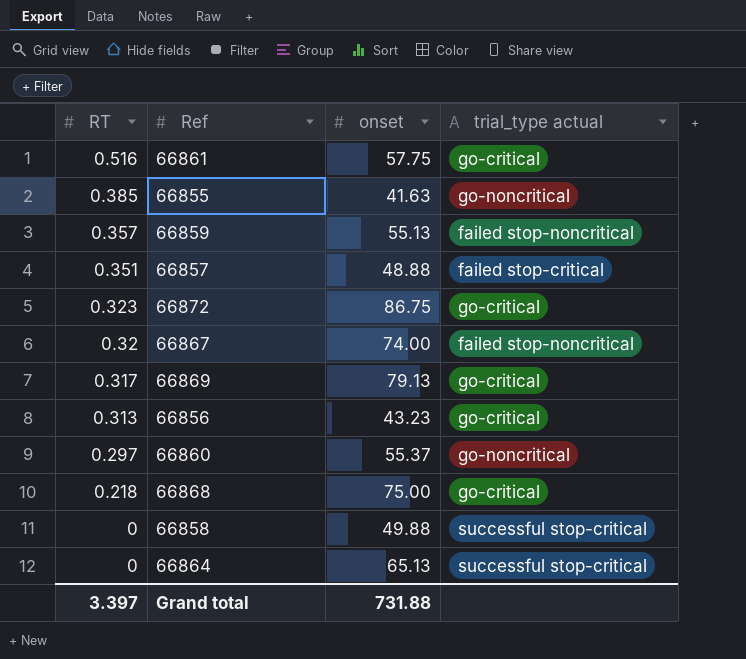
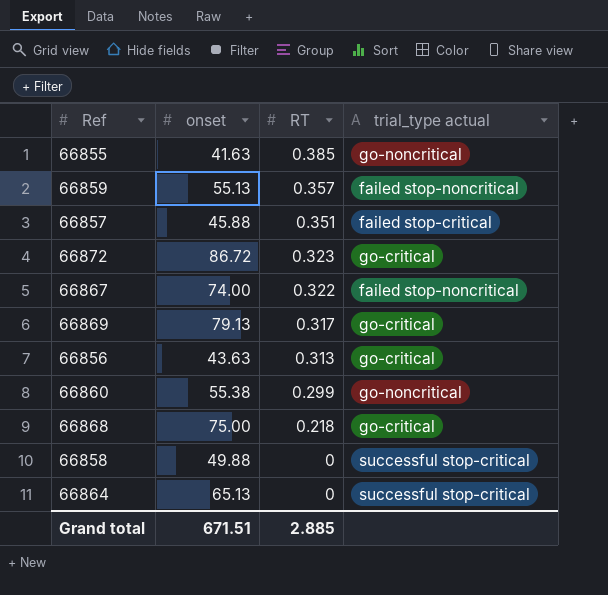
column RT | position: 1 -> 3
row 66861: 0.516 | 57.75 | go-critical -> none
66857 | onset: 48.88 -> 45.88
66872 | onset: 86.75 -> 86.72
66867 | RT: 0.32 -> 0.322
66856 | onset: 43.23 -> 43.63
66860 | onset: 55.37 -> 55.38
66860 | RT: 0.297 -> 0.299
Grand total | onset: 731.88 -> 671.51
Grand total | RT: 3.397 -> 2.885

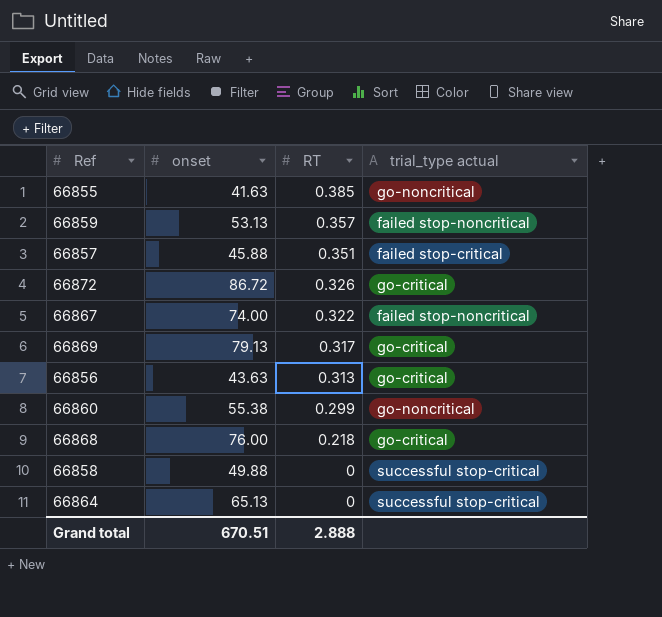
66859 | onset: 55.13 -> 53.13
66872 | RT: 0.323 -> 0.326
66868 | onset: 75.00 -> 76.00
Grand total | onset: 671.51 -> 670.51
Grand total | RT: 2.885 -> 2.888

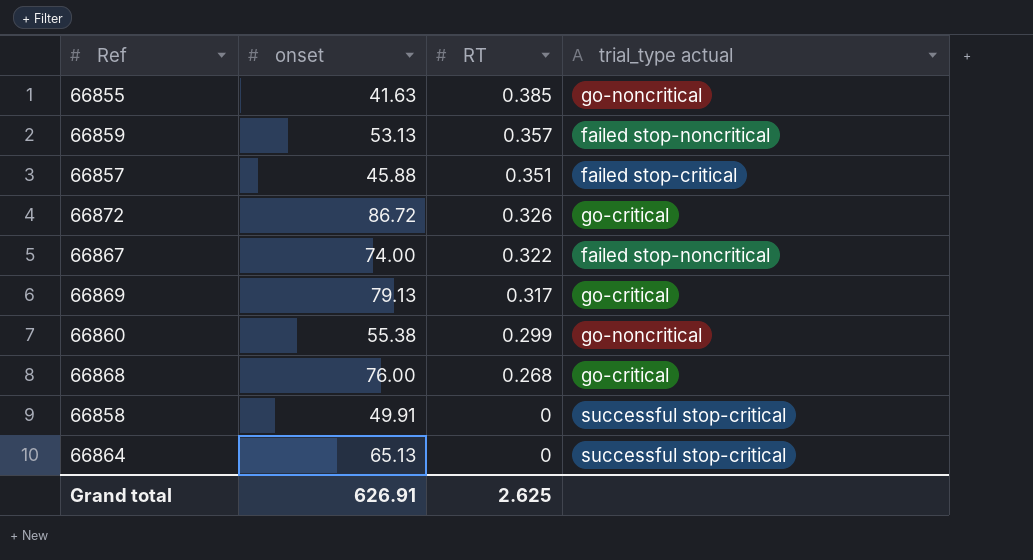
row 66856: 43.63 | 0.313 | go-critical -> none
66868 | RT: 0.218 -> 0.268
66858 | onset: 49.88 -> 49.91
Grand total | onset: 670.51 -> 626.91
Grand total | RT: 2.888 -> 2.625

